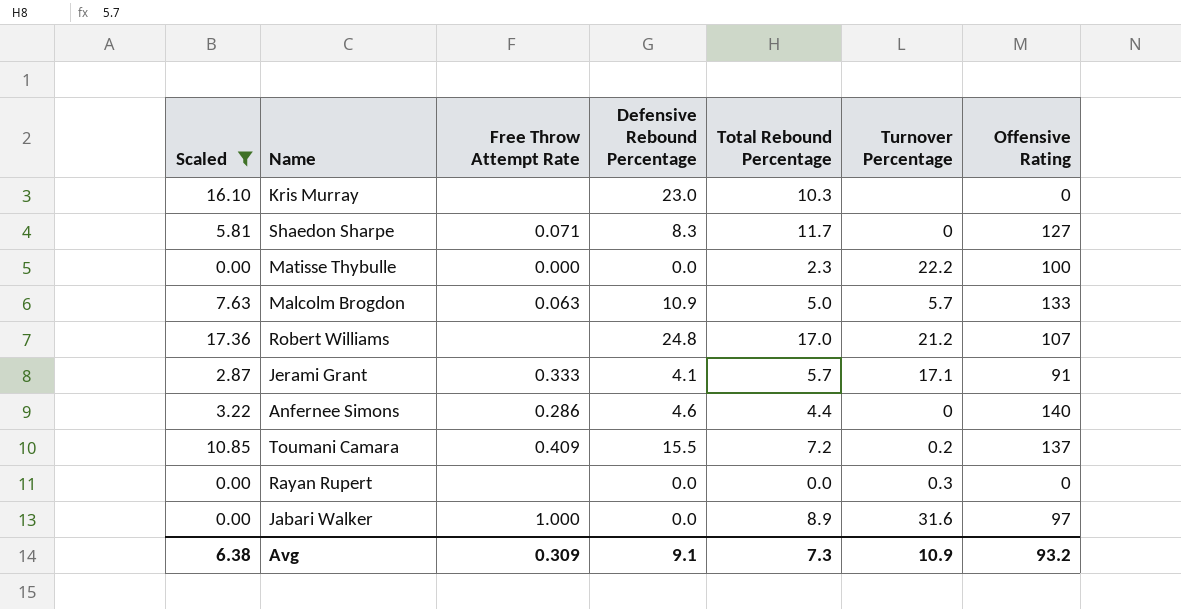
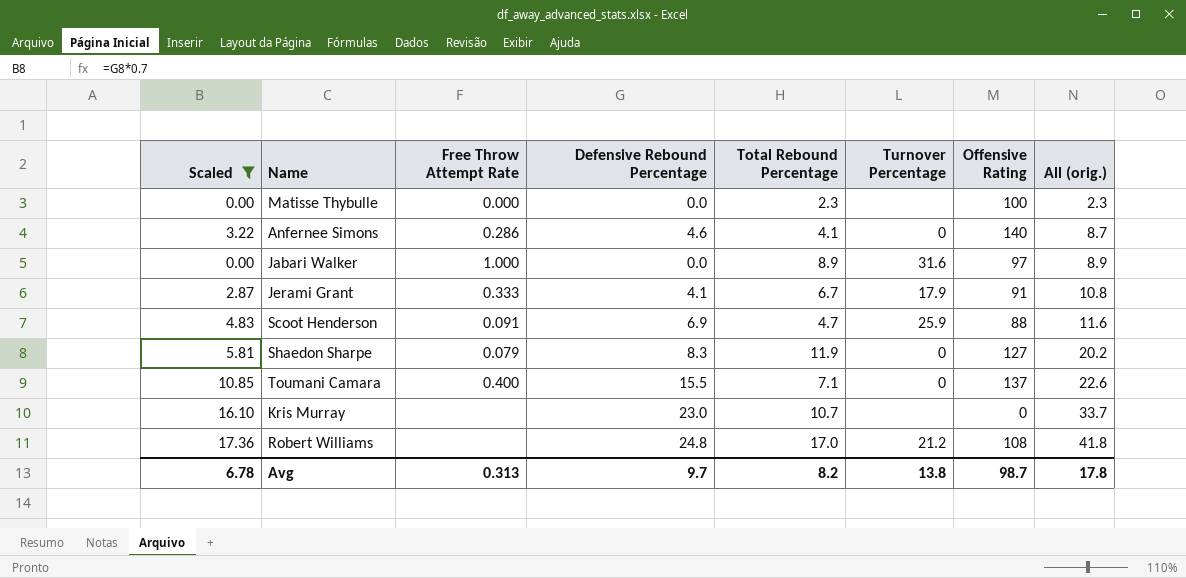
row order: none -> All (orig.) ascending
column All (orig.) | formula: none -> [Defensive Rebound Percentage] + [Total Rebound Percentage]
row Malcolm Brogdon: 7.63 | 0.063 | 10.9 | 5.0 | 5.7 | 133 -> none
row Rayan Rupert: 0.00 | none | 0.0 | 0.0 | 0.3 | 0 -> none
Matisse Thybulle | Turnover Percentage: 22.2 -> none
Anfernee Simons | Total Rebound Percentage: 4.4 -> 4.1
Jerami Grant | Total Rebound Percentage: 5.7 -> 6.7
Jerami Grant | Turnover Percentage: 17.1 -> 17.9
row Scoot Henderson: none -> 4.83 | 0.091 | 6.9 | 4.7 | 25.9 | 88 | 11.6
Shaedon Sharpe | Free Throw Attempt Rate: 0.071 -> 0.079
Shaedon Sharpe | Total Rebound Percentage: 11.7 -> 11.9
Toumani Camara | Free Throw Attempt Rate: 0.409 -> 0.400
Toumani Camara | Total Rebound Percentage: 7.2 -> 7.1
Toumani Camara | Turnover Percentage: 0.2 -> 0
Kris Murray | Total Rebound Percentage: 10.3 -> 10.7
Robert Williams | Offensive Rating: 107 -> 108
Avg | Scaled: 6.38 -> 6.78
Avg | Free Throw Attempt Rate: 0.309 -> 0.313
Avg | Defensive Rebound Percentage: 9.1 -> 9.7
Avg | Total Rebound Percentage: 7.3 -> 8.2
Avg | Turnover Percentage: 10.9 -> 13.8
Avg | Offensive Rating: 93.2 -> 98.7

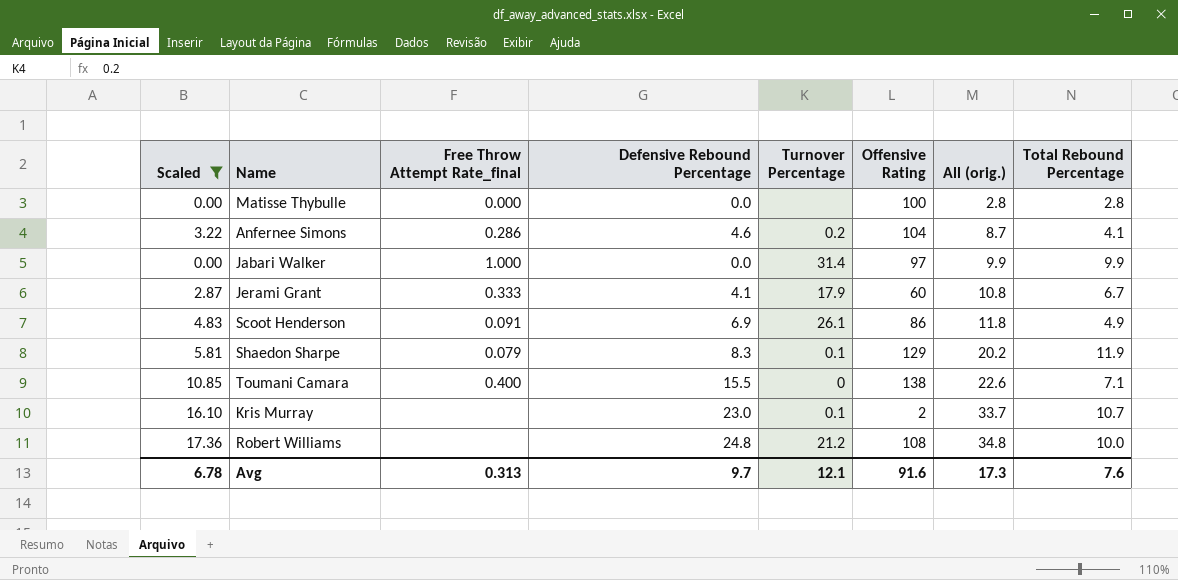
column name: Free Throw Attempt Rate -> Free Throw Attempt Rate_final
column Total Rebound Percentage | position: 5 -> 8
Matisse Thybulle | All (orig.): 2.3 -> 2.8
Matisse Thybulle | Total Rebound Percentage: 2.3 -> 2.8
Anfernee Simons | Turnover Percentage: 0 -> 0.2
Anfernee Simons | Offensive Rating: 140 -> 104
Jabari Walker | Turnover Percentage: 31.6 -> 31.4
Jabari Walker | All (orig.): 8.9 -> 9.9
Jabari Walker | Total Rebound Percentage: 8.9 -> 9.9
Jerami Grant | Offensive Rating: 91 -> 60
Scoot Henderson | Turnover Percentage: 25.9 -> 26.1
Scoot Henderson | Offensive Rating: 88 -> 86
Scoot Henderson | All (orig.): 11.6 -> 11.8
Scoot Henderson | Total Rebound Percentage: 4.7 -> 4.9
Shaedon Sharpe | Turnover Percentage: 0 -> 0.1
Shaedon Sharpe | Offensive Rating: 127 -> 129
Toumani Camara | Offensive Rating: 137 -> 138
Kris Murray | Turnover Percentage: none -> 0.1
Kris Murray | Offensive Rating: 0 -> 2
Robert Williams | All (orig.): 41.8 -> 34.8
Robert Williams | Total Rebound Percentage: 17.0 -> 10.0
Avg | Turnover Percentage: 13.8 -> 12.1
Avg | Offensive Rating: 98.7 -> 91.6
Avg | All (orig.): 17.8 -> 17.3
Avg | Total Rebound Percentage: 8.2 -> 7.6

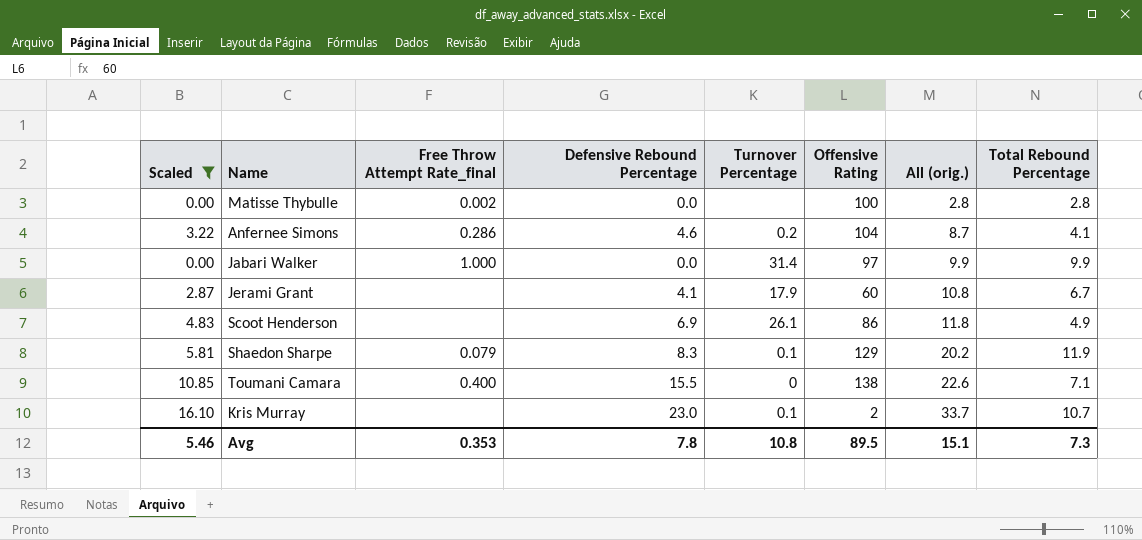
row Robert Williams: 17.36 | none | 24.8 | 21.2 | 108 | 34.8 | 10.0 -> none
Matisse Thybulle | Free Throw Attempt Rate_final: 0.000 -> 0.002
Jerami Grant | Free Throw Attempt Rate_final: 0.333 -> none
Scoot Henderson | Free Throw Attempt Rate_final: 0.091 -> none
Avg | Scaled: 6.78 -> 5.46
Avg | Free Throw Attempt Rate_final: 0.313 -> 0.353
Avg | Defensive Rebound Percentage: 9.7 -> 7.8
Avg | Turnover Percentage: 12.1 -> 10.8
Avg | Offensive Rating: 91.6 -> 89.5
Avg | All (orig.): 17.3 -> 15.1
Avg | Total Rebound Percentage: 7.6 -> 7.3

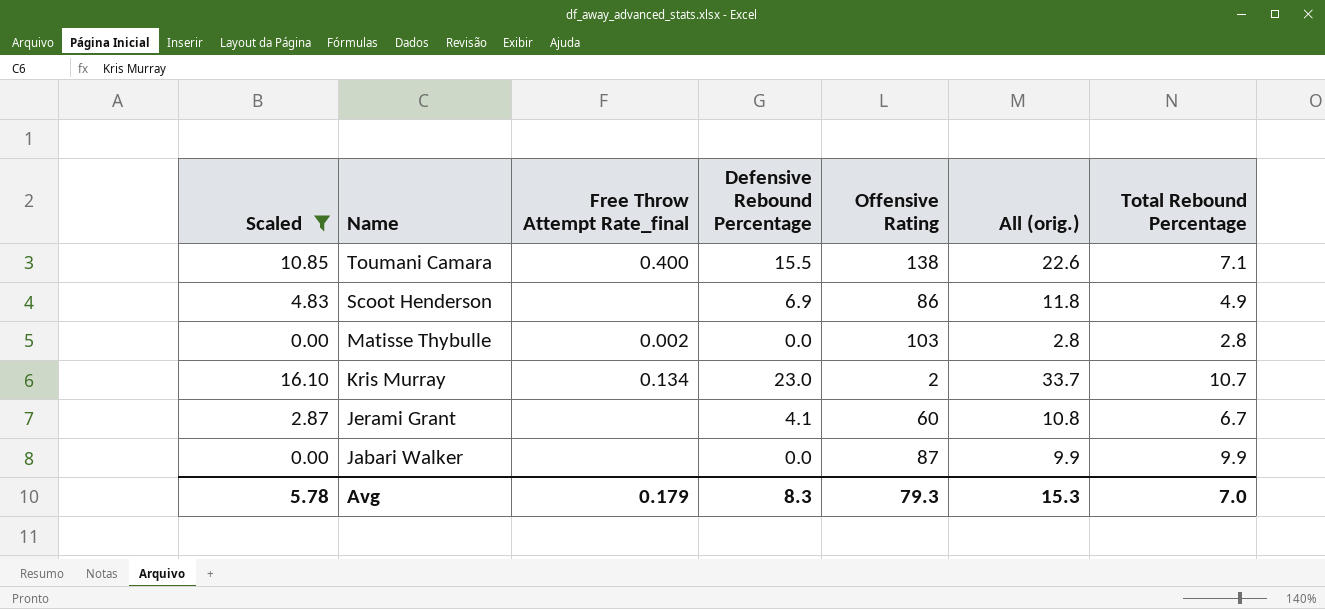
row order: All (orig.) ascending -> Name descending
column Turnover Percentage | position: 5 -> none
row Anfernee Simons: 3.22 | 0.286 | 4.6 | 0.2 | 104 | 8.7 | 4.1 -> none
row Shaedon Sharpe: 5.81 | 0.079 | 8.3 | 0.1 | 129 | 20.2 | 11.9 -> none
Matisse Thybulle | Offensive Rating: 100 -> 103
Kris Murray | Free Throw Attempt Rate_final: none -> 0.134
Jabari Walker | Free Throw Attempt Rate_final: 1.000 -> none
Jabari Walker | Offensive Rating: 97 -> 87
Avg | Scaled: 5.46 -> 5.78
Avg | Free Throw Attempt Rate_final: 0.353 -> 0.179
Avg | Defensive Rebound Percentage: 7.8 -> 8.3
Avg | Offensive Rating: 89.5 -> 79.3
Avg | All (orig.): 15.1 -> 15.3
Avg | Total Rebound Percentage: 7.3 -> 7.0

